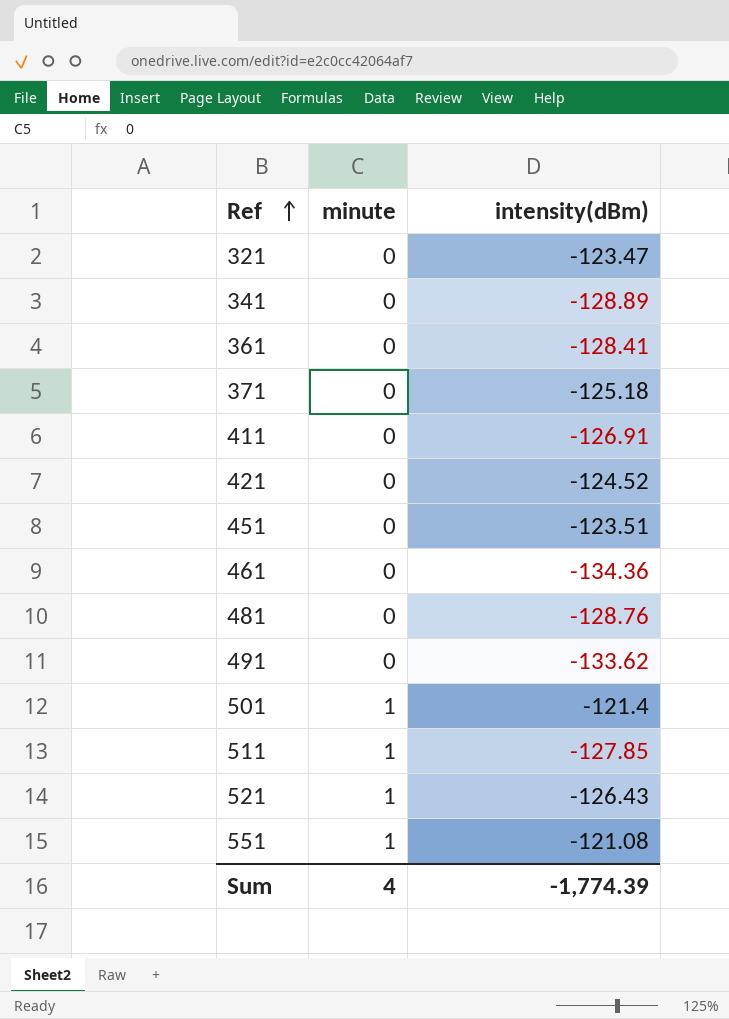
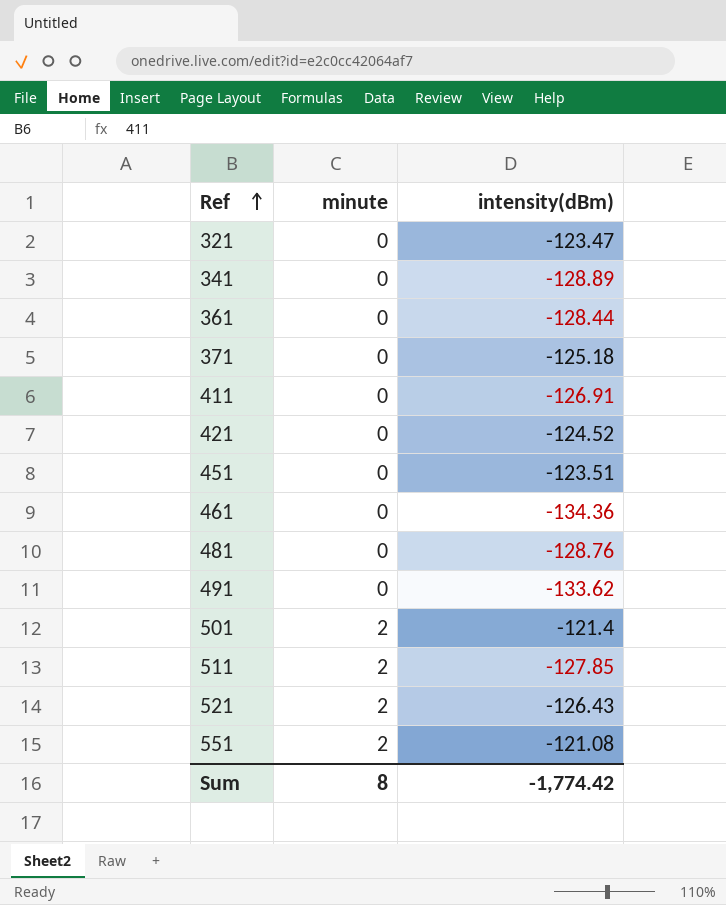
361 | intensity(dBm): -128.41 -> -128.44
501 | minute: 1 -> 2
511 | minute: 1 -> 2
521 | minute: 1 -> 2
551 | minute: 1 -> 2
Sum | minute: 4 -> 8
Sum | intensity(dBm): -1,774.39 -> -1,774.42

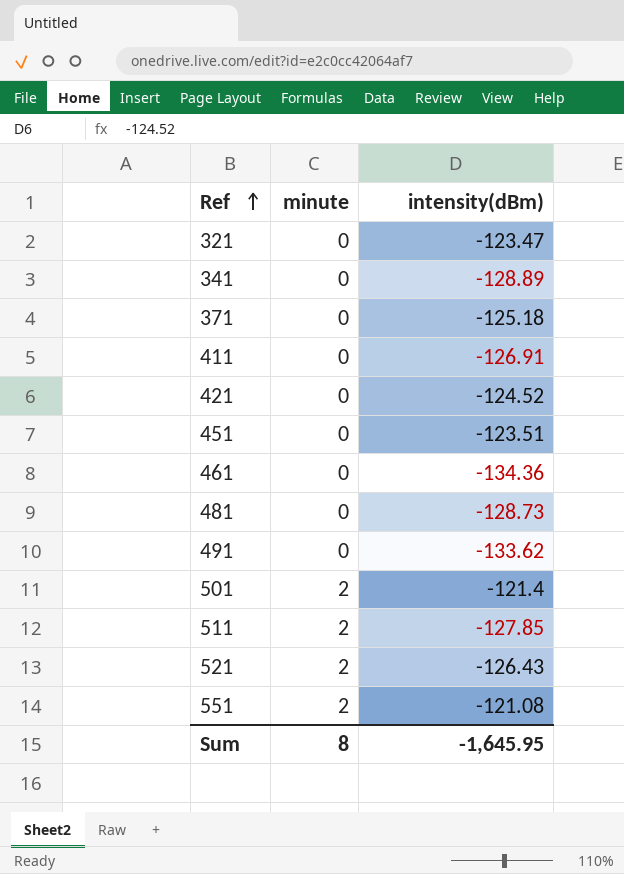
row 361: 0 | -128.44 -> none
481 | intensity(dBm): -128.76 -> -128.73
Sum | intensity(dBm): -1,774.42 -> -1,645.95

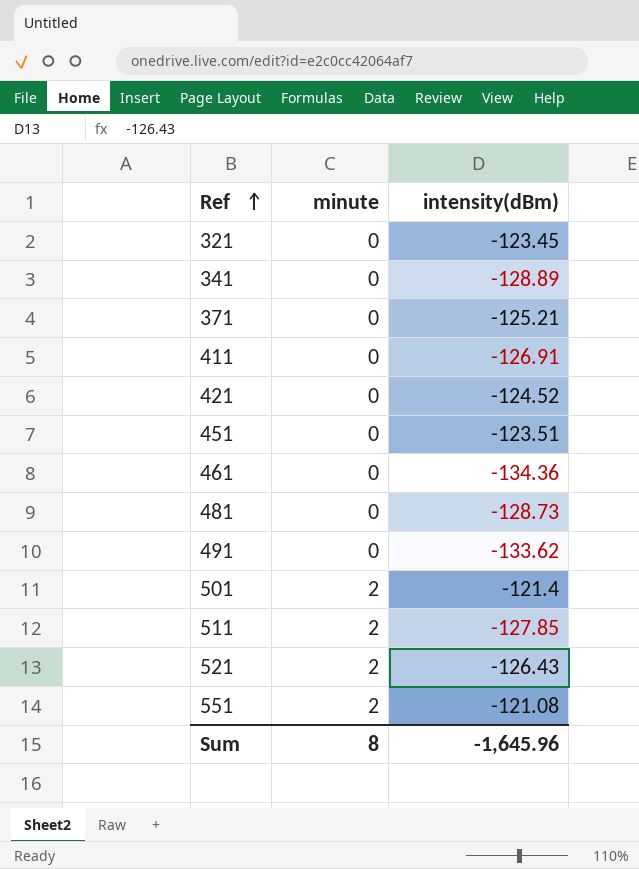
321 | intensity(dBm): -123.47 -> -123.45
371 | intensity(dBm): -125.18 -> -125.21
Sum | intensity(dBm): -1,645.95 -> -1,645.96

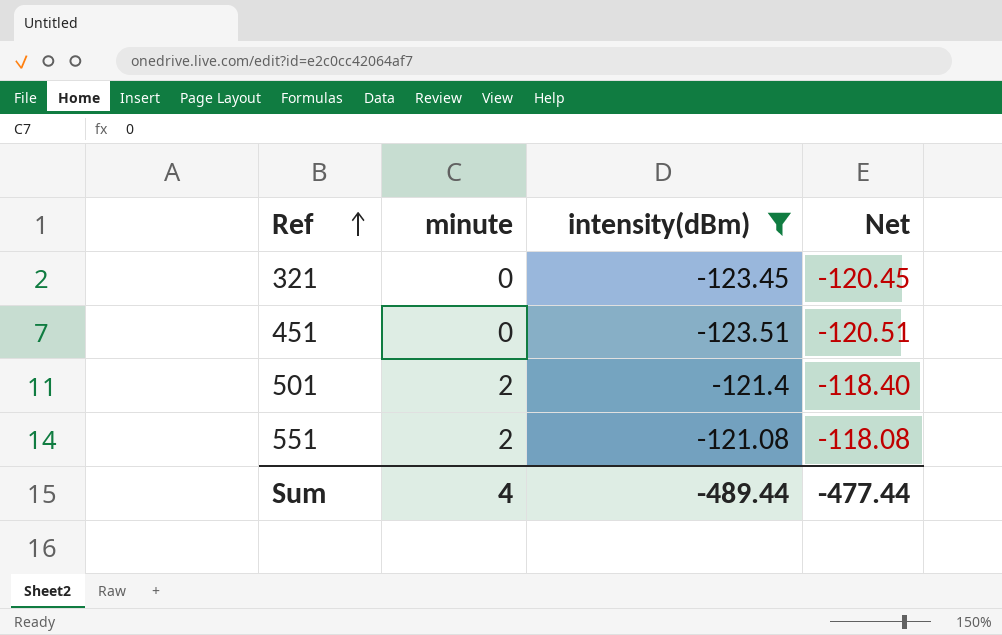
filter: none -> intensity(dBm) >= -123.51
column Net | formula: none -> [intensity(dBm)] + 3
Sum | minute: 8 -> 4
Sum | intensity(dBm): -1,645.96 -> -489.44

